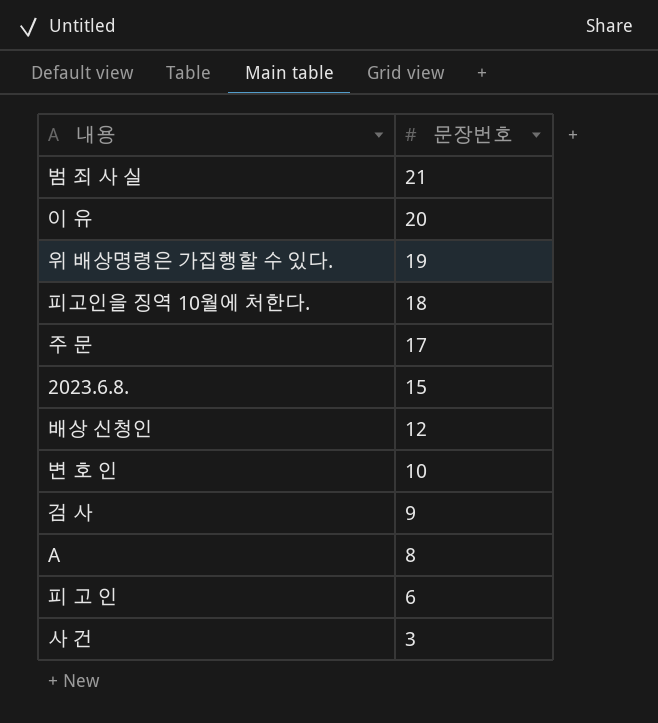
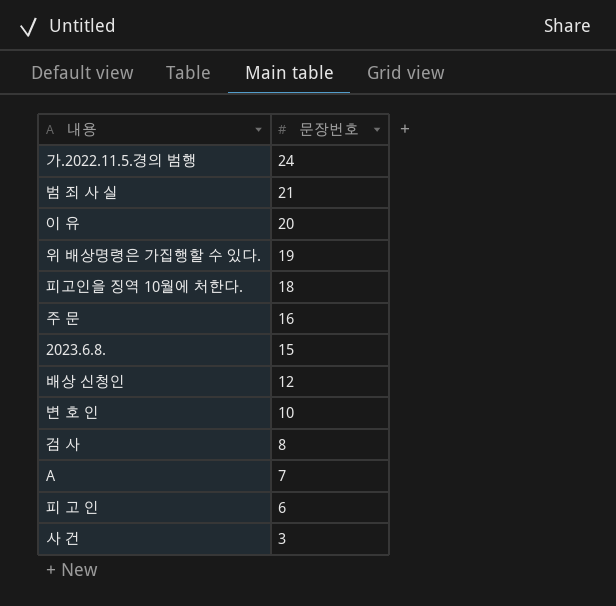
row 가.2022.11.5.경의 범행: none -> 24
주 문 | 문장번호: 17 -> 16
검 사 | 문장번호: 9 -> 8
A | 문장번호: 8 -> 7

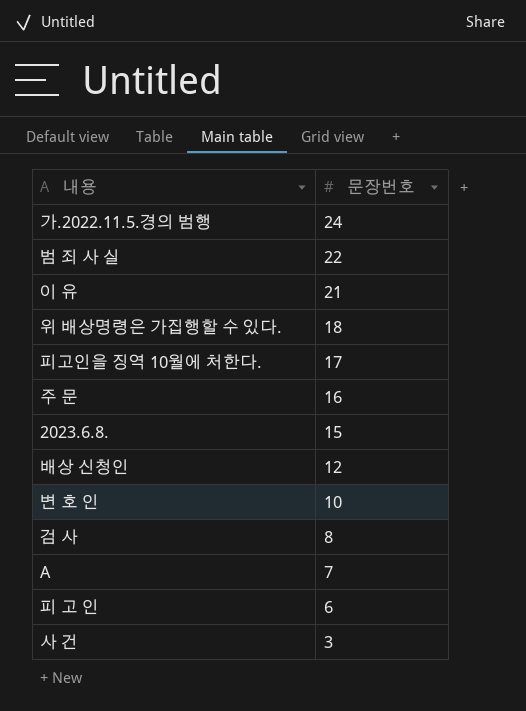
범 죄 사 실 | 문장번호: 21 -> 22
이 유 | 문장번호: 20 -> 21
위 배상명령은 가집행할 수 있다. | 문장번호: 19 -> 18
피고인을 징역 10월에 처한다. | 문장번호: 18 -> 17

